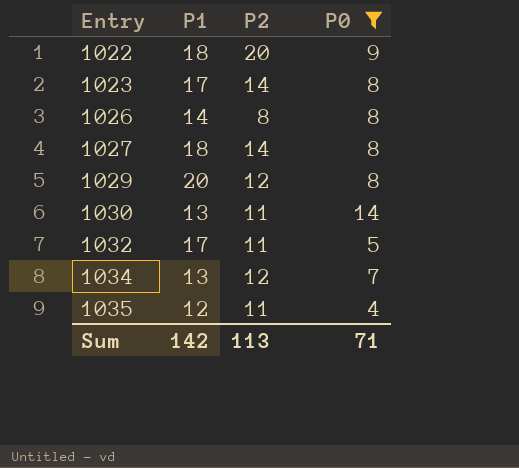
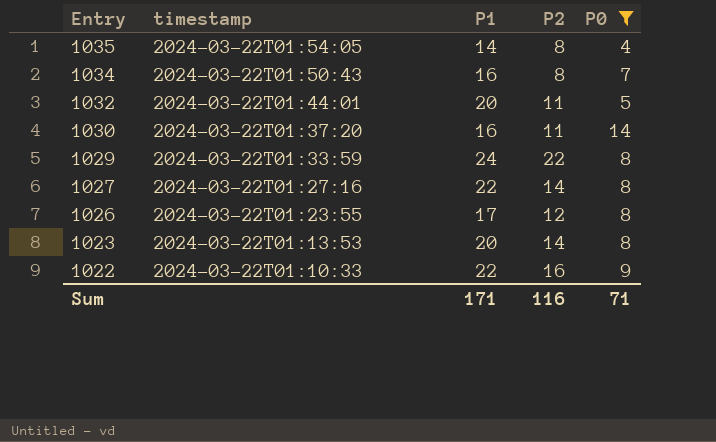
row order: Entry ascending -> Entry descending
column timestamp | position: none -> 2
1035 | P1: 12 -> 14
1035 | P2: 11 -> 8
1034 | P1: 13 -> 16
1034 | P2: 12 -> 8
1032 | P1: 17 -> 20
1030 | P1: 13 -> 16
1029 | P1: 20 -> 24
1029 | P2: 12 -> 22
1027 | P1: 18 -> 22
1026 | P1: 14 -> 17
1026 | P2: 8 -> 12
1023 | P1: 17 -> 20
1022 | P1: 18 -> 22
1022 | P2: 20 -> 16
Sum | P1: 142 -> 171
Sum | P2: 113 -> 116

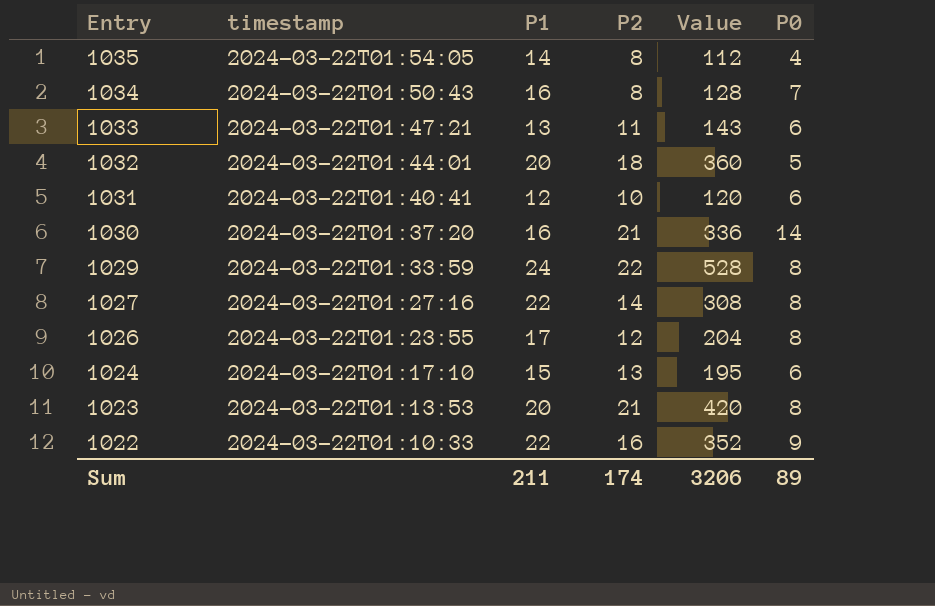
filter: P0 != 6 -> none
column Value | formula: none -> [P1] * [P2]
1032 | P2: 11 -> 18
1030 | P2: 11 -> 21
1023 | P2: 14 -> 21
Sum | P1: 171 -> 211
Sum | P2: 116 -> 174
Sum | P0: 71 -> 89

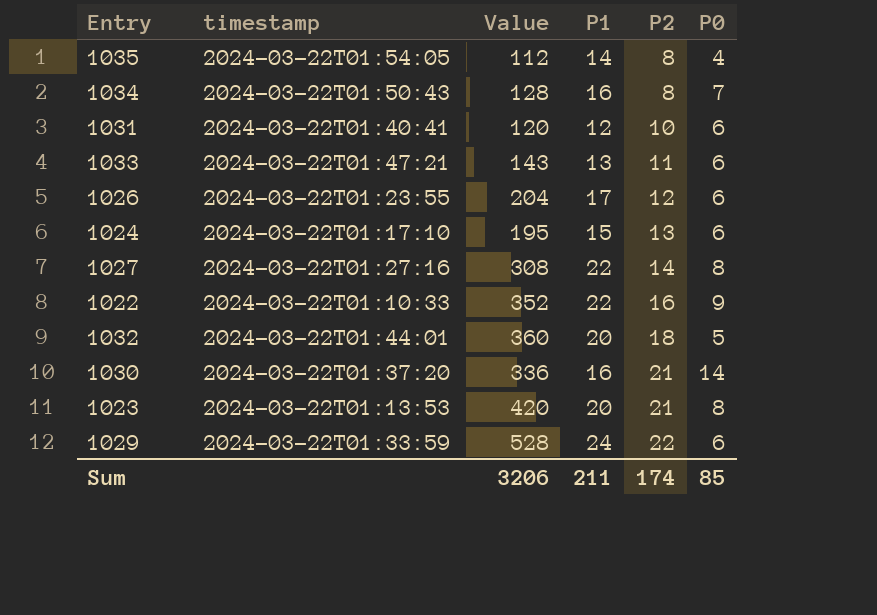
row order: Entry descending -> P2 ascending
column Value | position: 5 -> 3
1026 | P0: 8 -> 6
1029 | P0: 8 -> 6
Sum | P0: 89 -> 85

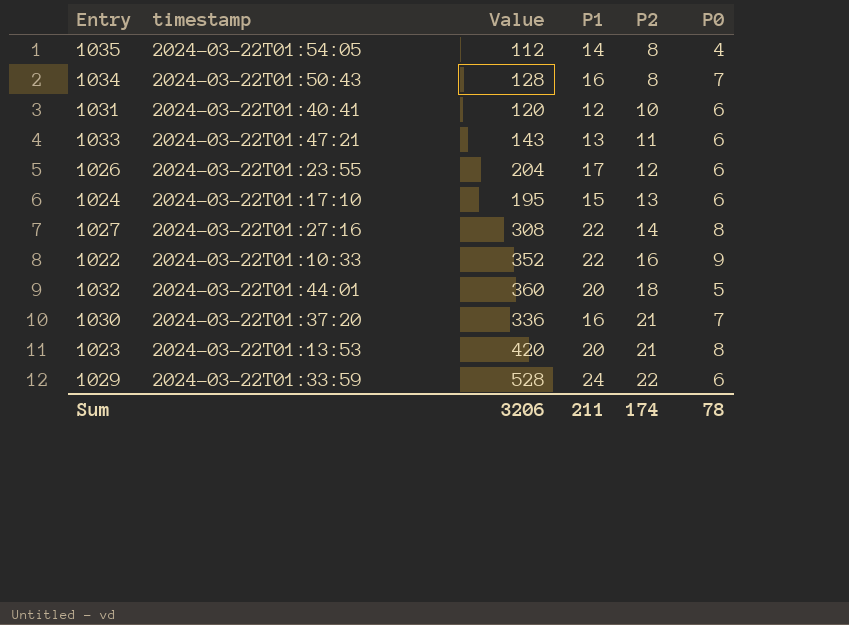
1030 | P0: 14 -> 7
Sum | P0: 85 -> 78

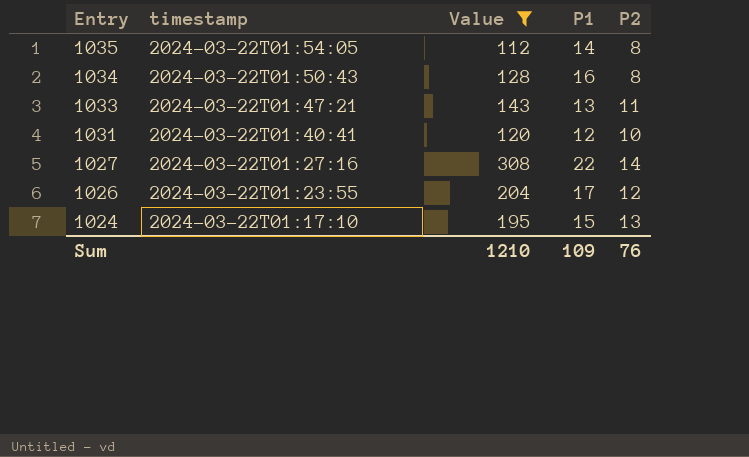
filter: none -> Value <= 308
row order: P2 ascending -> Entry descending
column P0 | position: 6 -> none
Sum | Value: 3206 -> 1210
Sum | P1: 211 -> 109
Sum | P2: 174 -> 76

